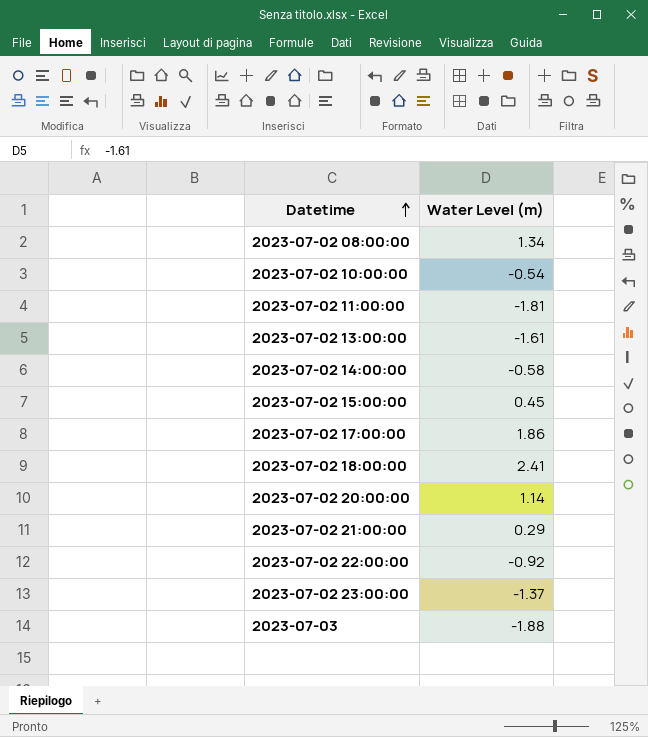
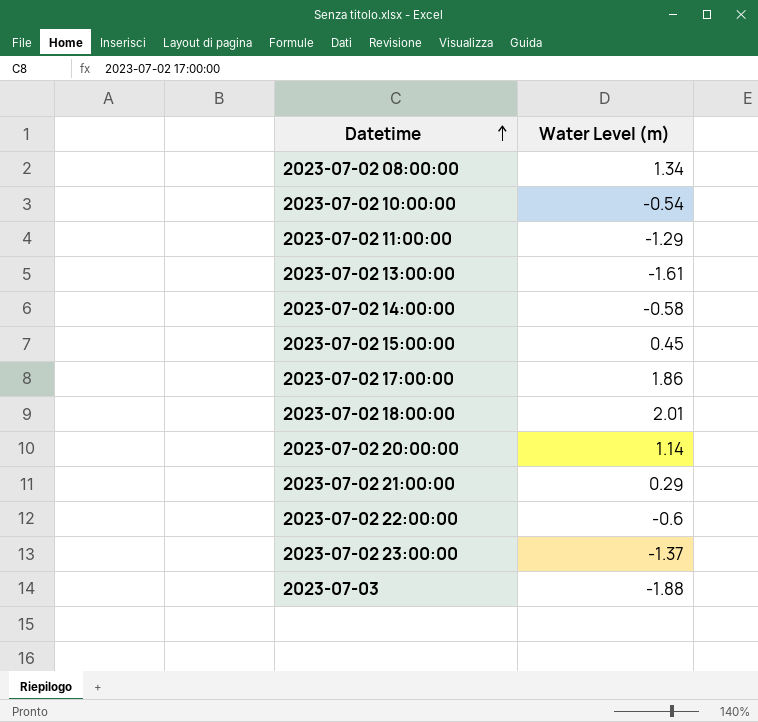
2023-07-02 11:00:00 | Water Level (m): -1.81 -> -1.29
2023-07-02 18:00:00 | Water Level (m): 2.41 -> 2.01
2023-07-02 22:00:00 | Water Level (m): -0.92 -> -0.6

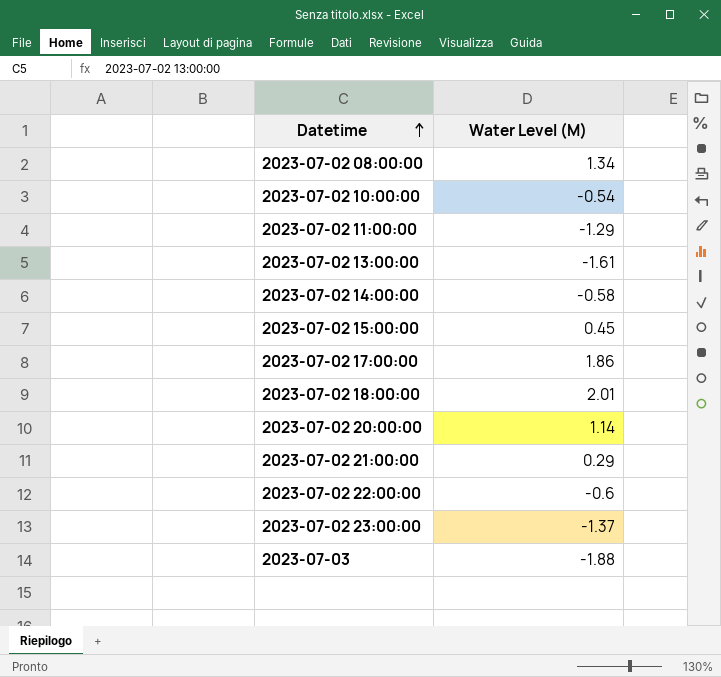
column name: Water Level (m) -> Water Level (M)

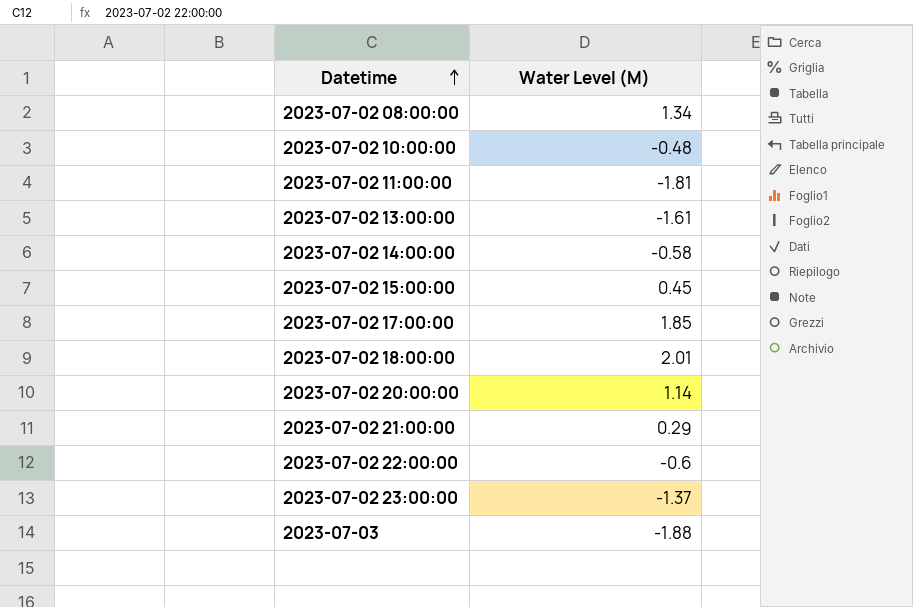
2023-07-02 10:00:00 | Water Level (M): -0.54 -> -0.48
2023-07-02 11:00:00 | Water Level (M): -1.29 -> -1.81
2023-07-02 17:00:00 | Water Level (M): 1.86 -> 1.85

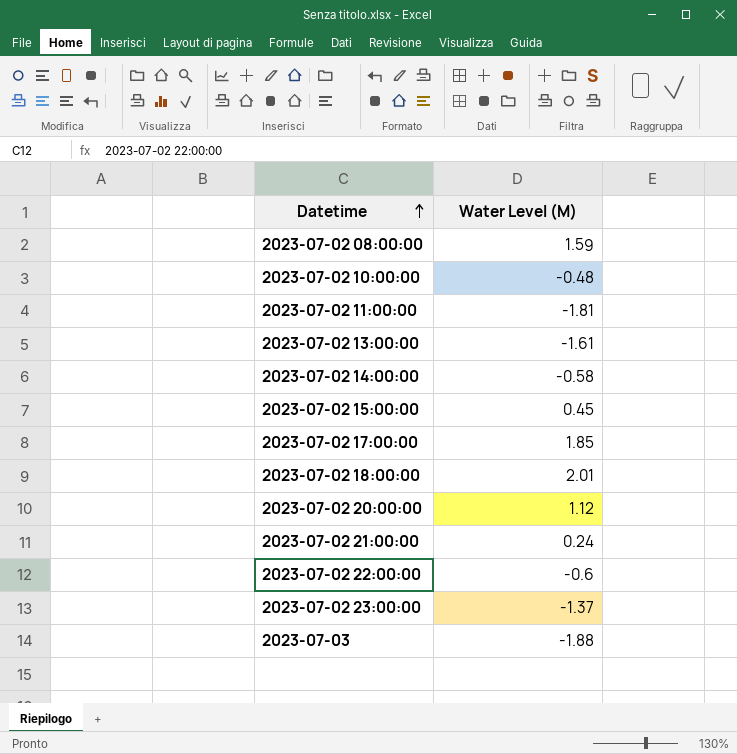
2023-07-02 08:00:00 | Water Level (M): 1.34 -> 1.59
2023-07-02 20:00:00 | Water Level (M): 1.14 -> 1.12
2023-07-02 21:00:00 | Water Level (M): 0.29 -> 0.24

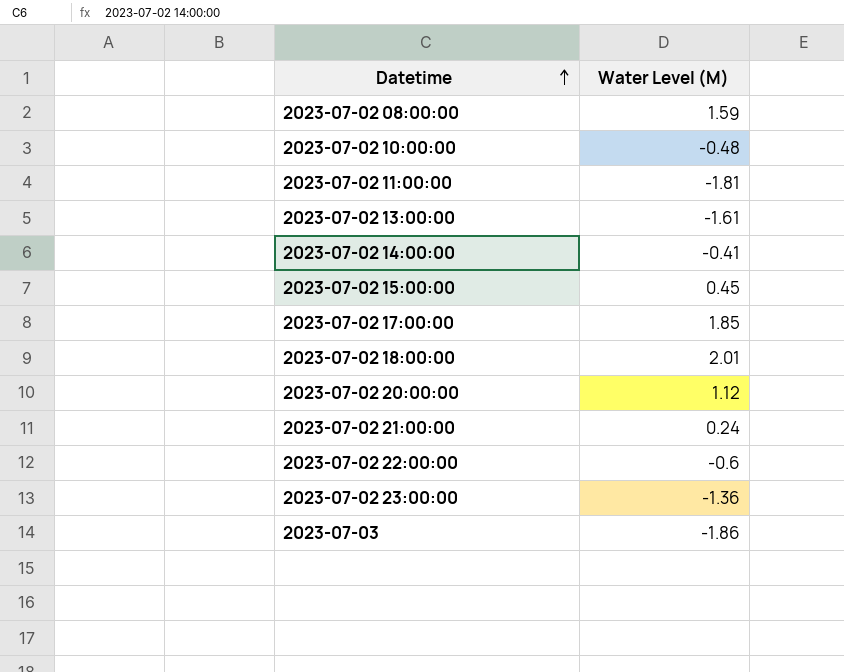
2023-07-02 14:00:00 | Water Level (M): -0.58 -> -0.41
2023-07-02 23:00:00 | Water Level (M): -1.37 -> -1.36
2023-07-03 | Water Level (M): -1.88 -> -1.86

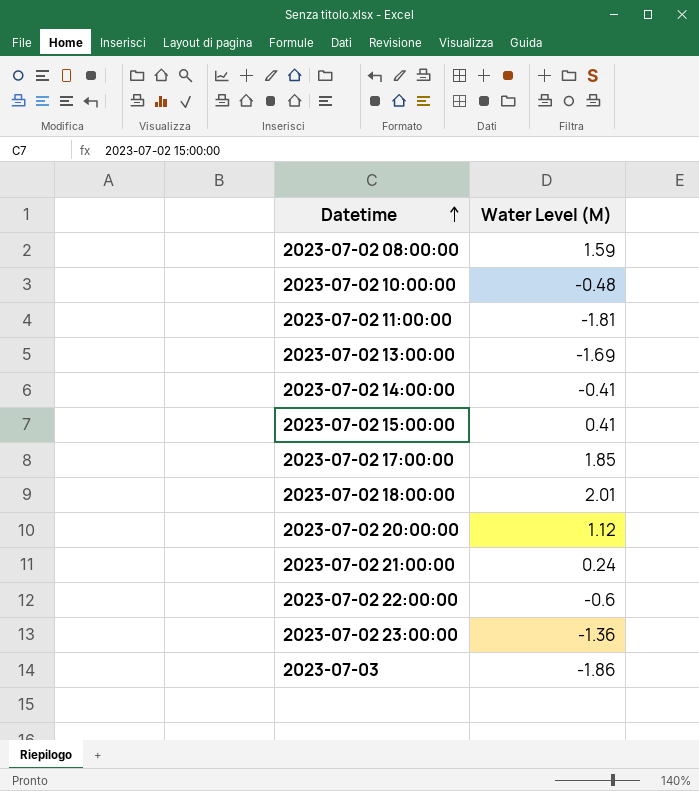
2023-07-02 13:00:00 | Water Level (M): -1.61 -> -1.69
2023-07-02 15:00:00 | Water Level (M): 0.45 -> 0.41

